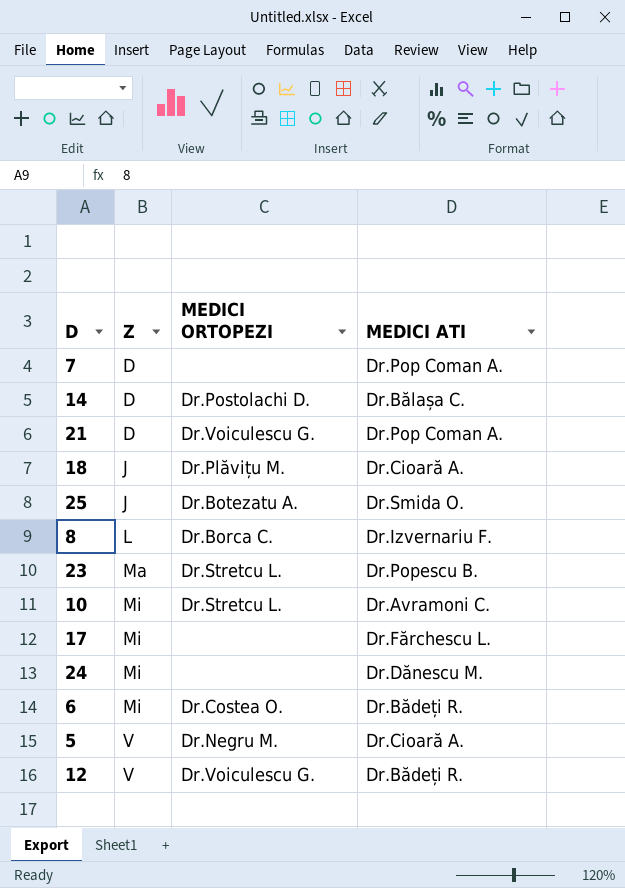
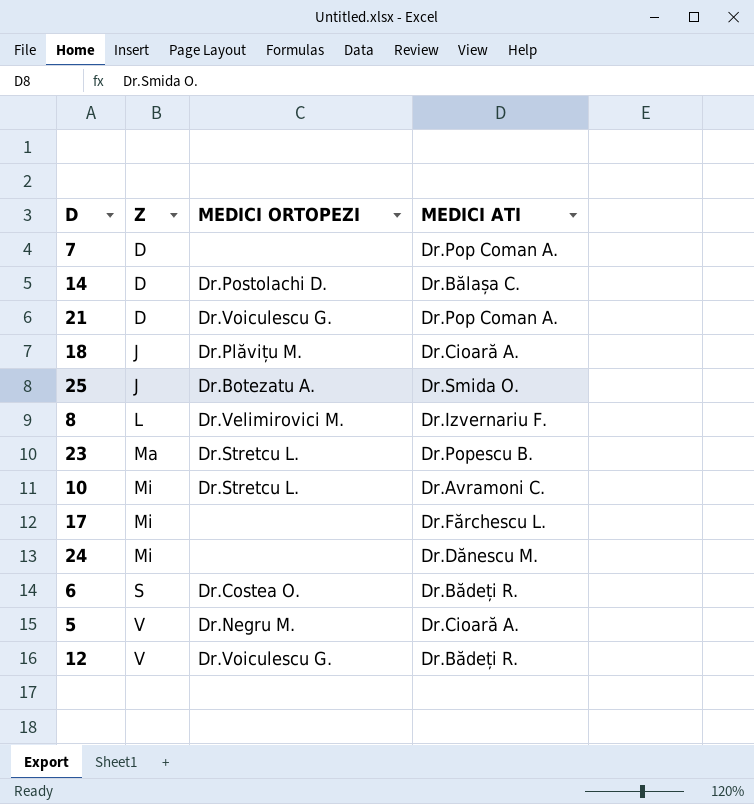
8 | MEDICI ORTOPEZI: Dr.Borca C. -> Dr.Velimirovici M.
6 | Z: Mi -> S

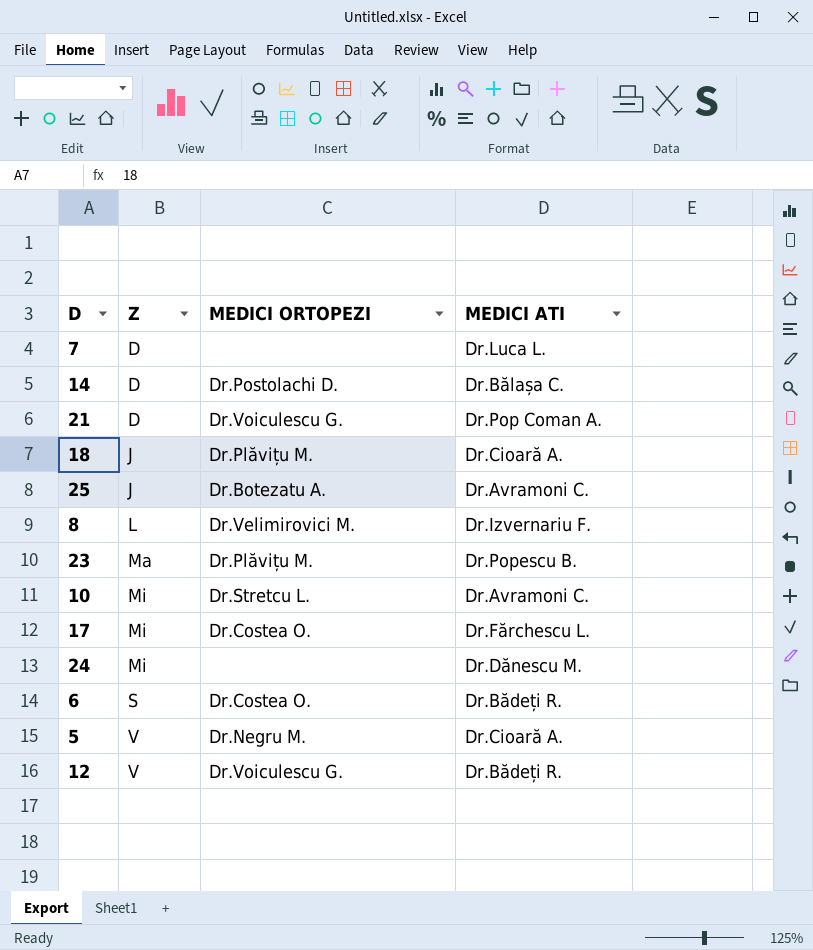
7 | MEDICI ATI: Dr.Pop Coman A. -> Dr.Luca L.
25 | MEDICI ATI: Dr.Smida O. -> Dr.Avramoni C.
23 | MEDICI ORTOPEZI: Dr.Stretcu L. -> Dr.Plăvițu M.
17 | MEDICI ORTOPEZI: none -> Dr.Costea O.

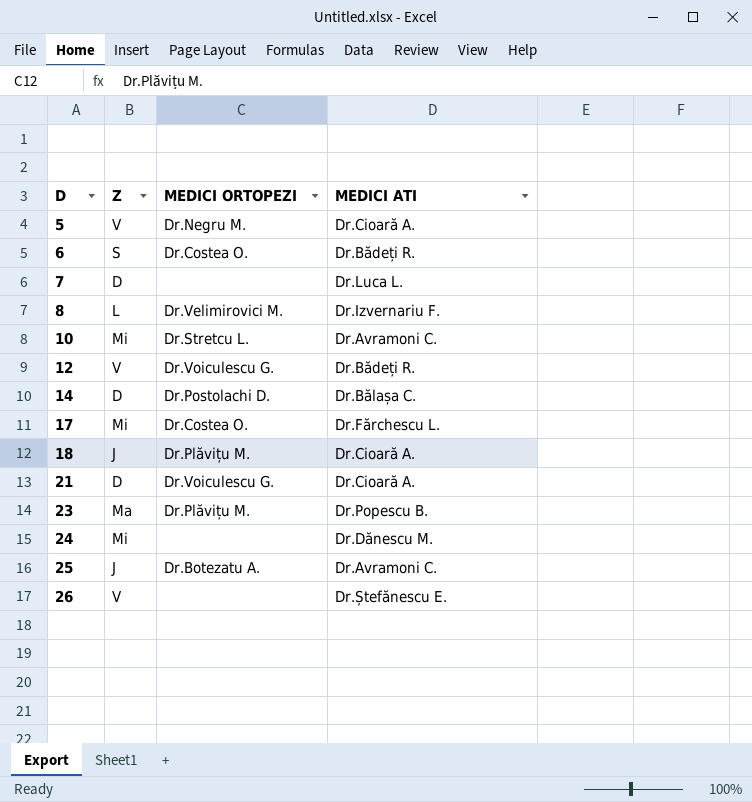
row order: Z ascending -> D ascending
21 | MEDICI ATI: Dr.Pop Coman A. -> Dr.Cioară A.
row 26: none -> V | none | Dr.Ștefănescu E.

